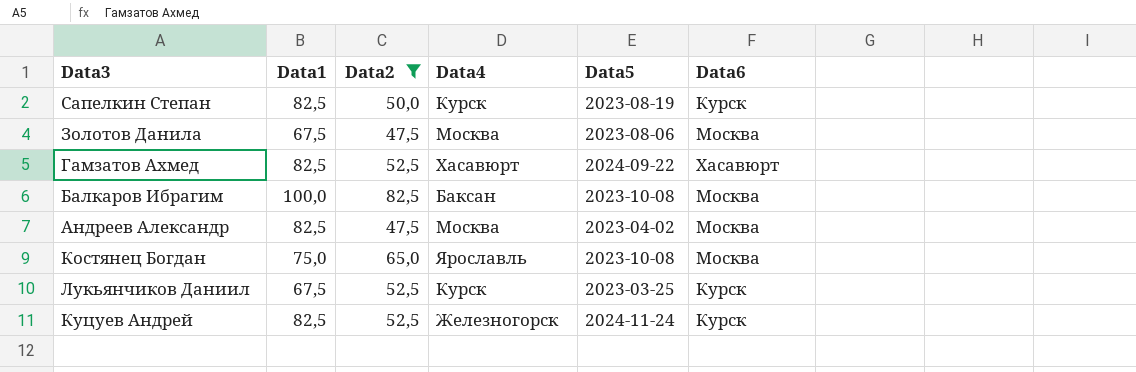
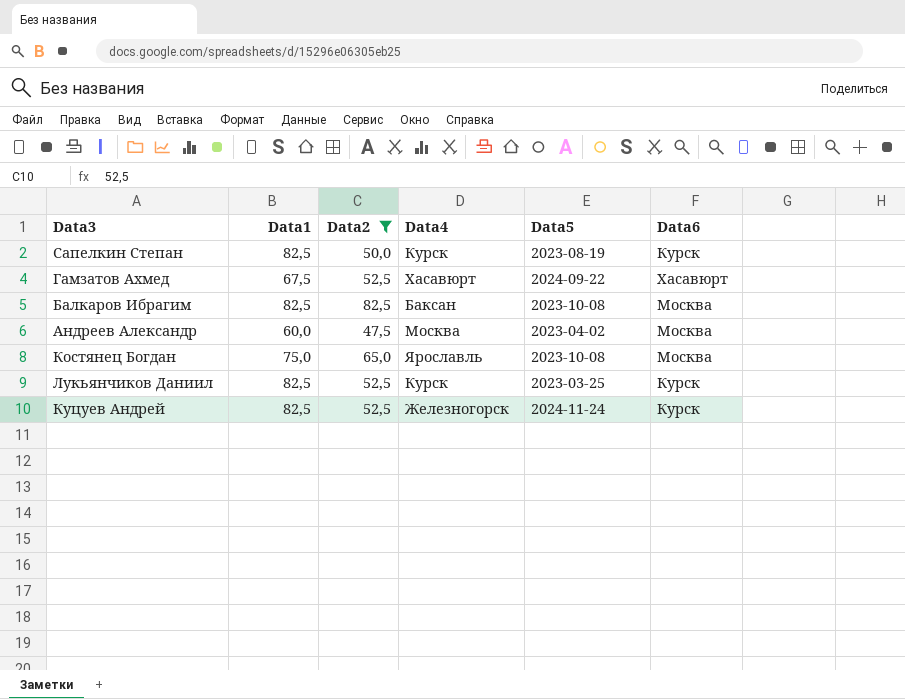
row Золотов Данила: 67,5 | 47,5 | Москва | 2023-08-06 | Москва -> none
Гамзатов Ахмед | Data1: 82,5 -> 67,5
Балкаров Ибрагим | Data1: 100,0 -> 82,5
Андреев Александр | Data1: 82,5 -> 60,0
Лукьянчиков Даниил | Data1: 67,5 -> 82,5

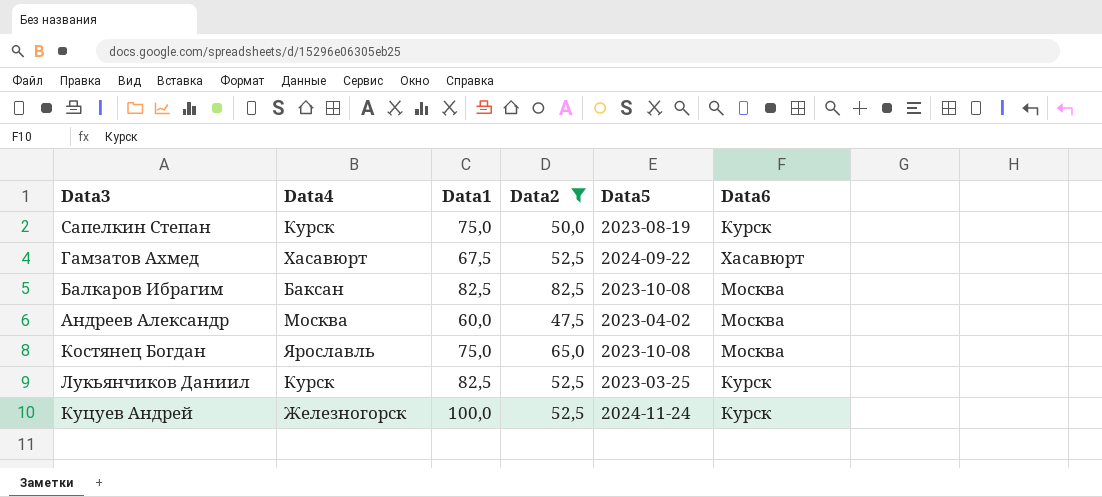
column Data4 | position: 4 -> 2
Сапелкин Степан | Data1: 82,5 -> 75,0
Куцуев Андрей | Data1: 82,5 -> 100,0

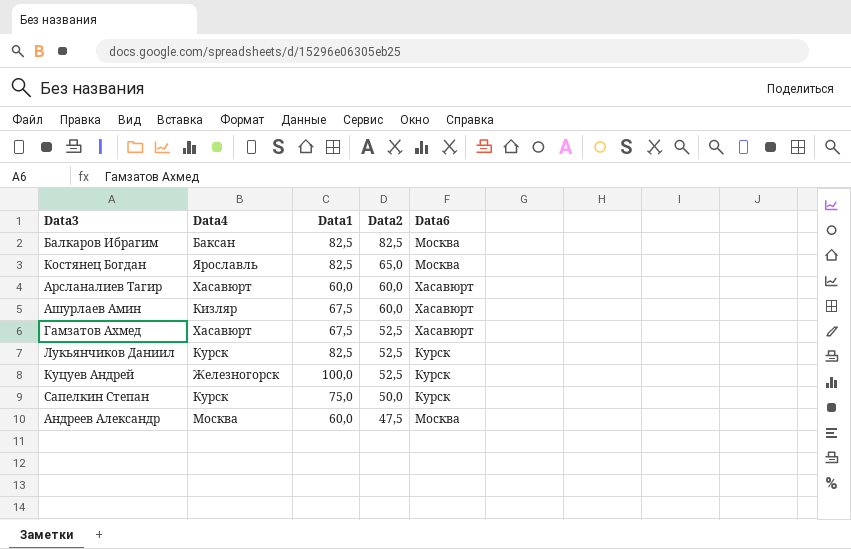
filter: Data2 != 60,0 -> none
row order: none -> Data2 descending
column Data5 | position: 5 -> none
Костянец Богдан | Data1: 75,0 -> 82,5

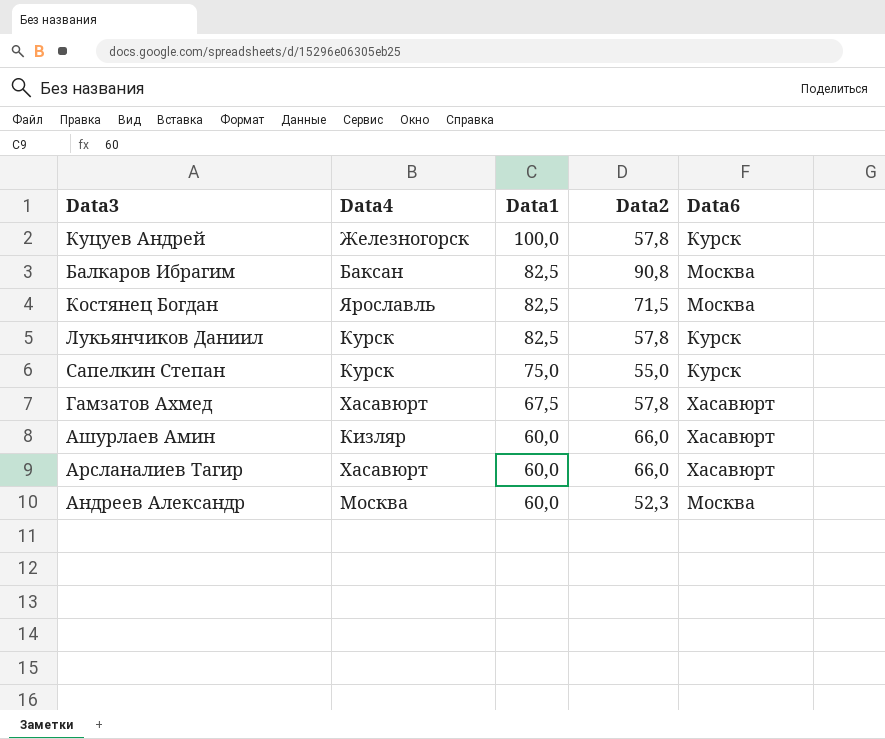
row order: Data2 descending -> Data1 descending
Куцуев Андрей | Data2: 52,5 -> 57,8
Балкаров Ибрагим | Data2: 82,5 -> 90,8
Костянец Богдан | Data2: 65,0 -> 71,5
Лукьянчиков Даниил | Data2: 52,5 -> 57,8
Сапелкин Степан | Data2: 50,0 -> 55,0
Гамзатов Ахмед | Data2: 52,5 -> 57,8
Ашурлаев Амин | Data1: 67,5 -> 60,0
Ашурлаев Амин | Data2: 60,0 -> 66,0
Арсланалиев Тагир | Data2: 60,0 -> 66,0
Андреев Александр | Data2: 47,5 -> 52,3

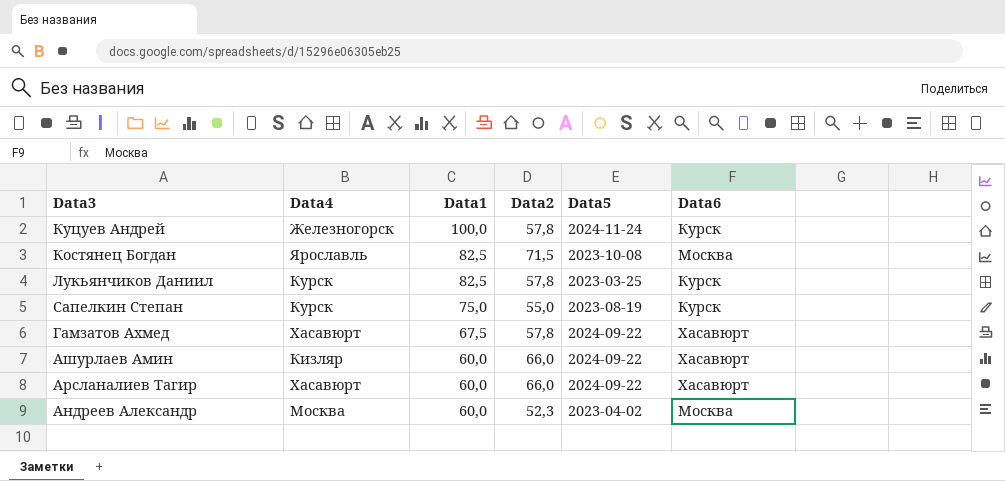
column Data5 | position: none -> 5
row Балкаров Ибрагим: Баксан | 82,5 | 90,8 | Москва -> none

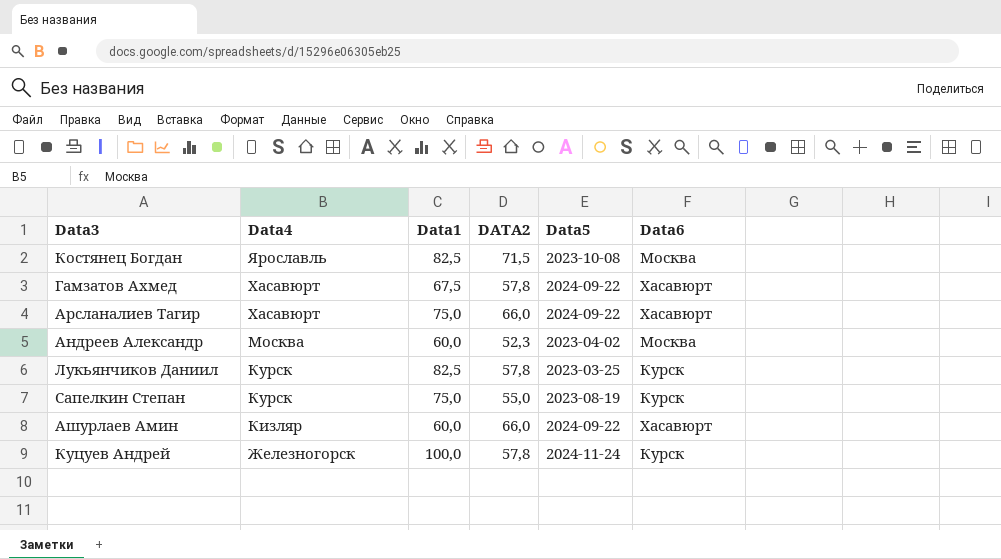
row order: Data1 descending -> Data4 descending
column name: Data2 -> DATA2
Арсланалиев Тагир | Data1: 60,0 -> 75,0

